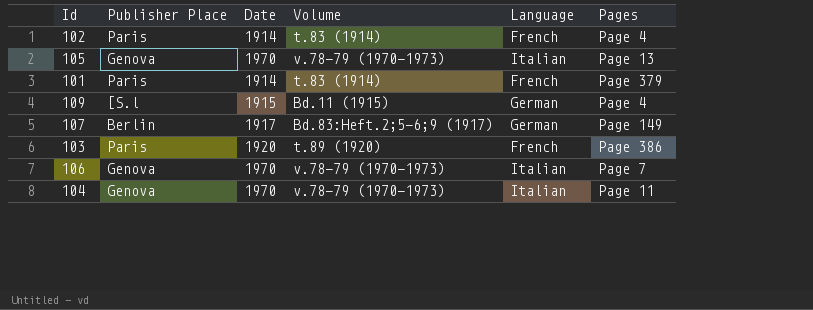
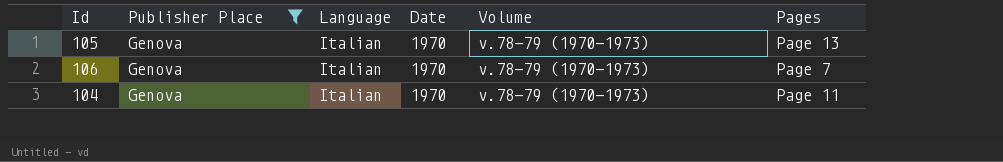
filter: none -> Publisher Place = Genova
column Language | position: 5 -> 3

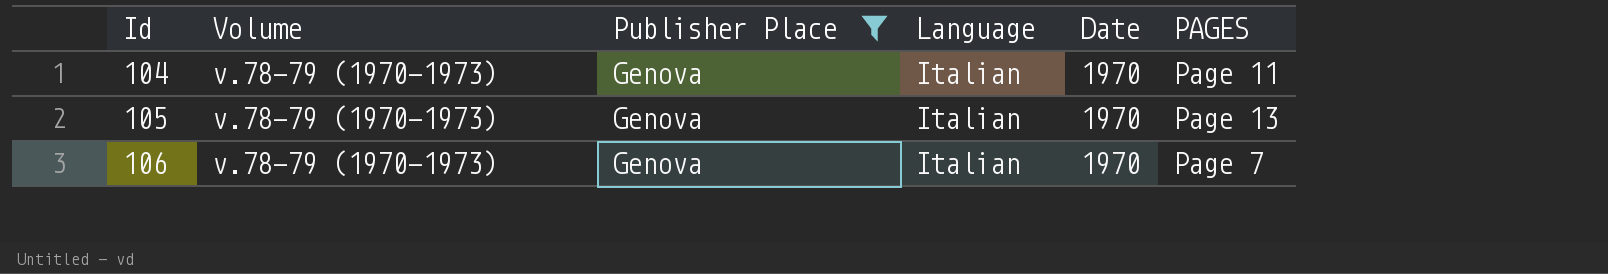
row order: none -> Id ascending
column Volume | position: 5 -> 2
column name: Pages -> PAGES

